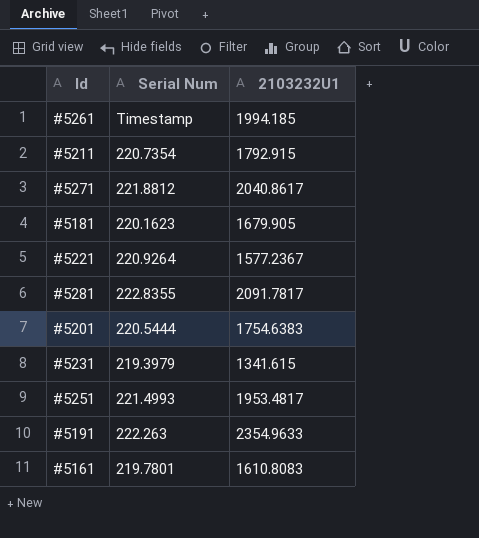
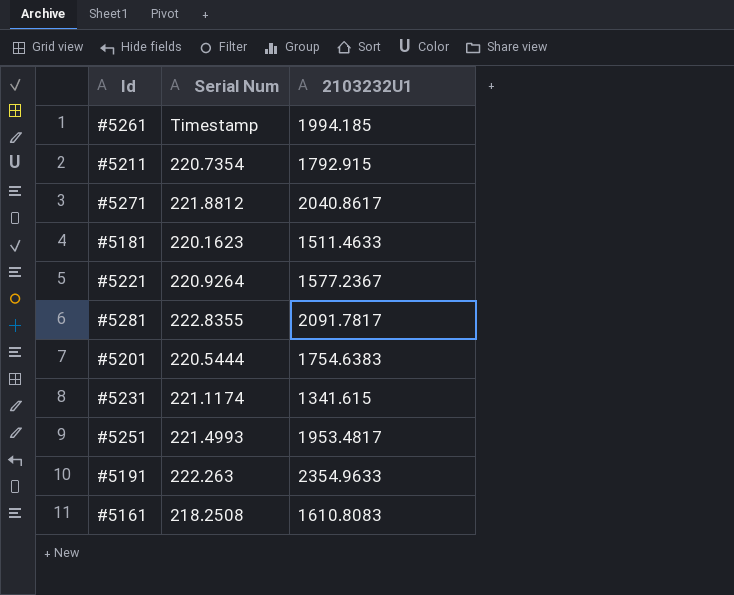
#5181 | 2103232U1: 1679.905 -> 1511.4633
#5231 | Serial Num: 219.3979 -> 221.1174
#5161 | Serial Num: 219.7801 -> 218.2508

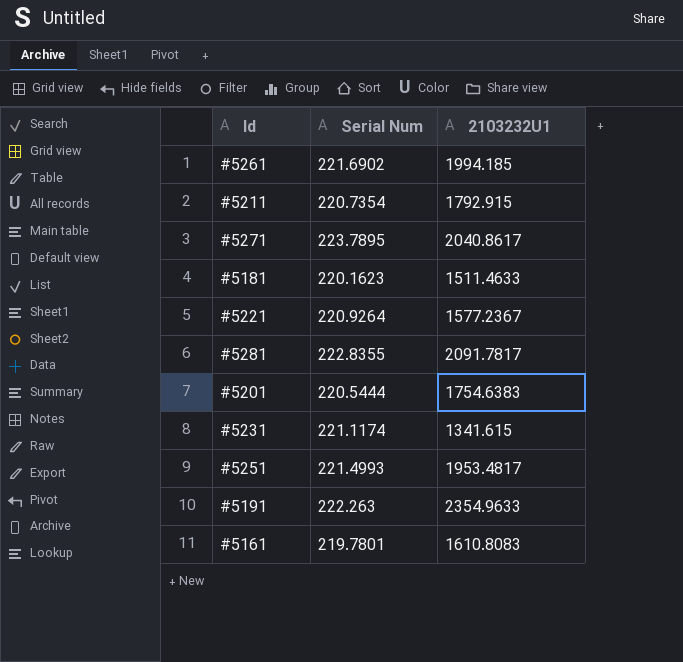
#5261 | Serial Num: Timestamp -> 221.6902
#5271 | Serial Num: 221.8812 -> 223.7895
#5161 | Serial Num: 218.2508 -> 219.7801

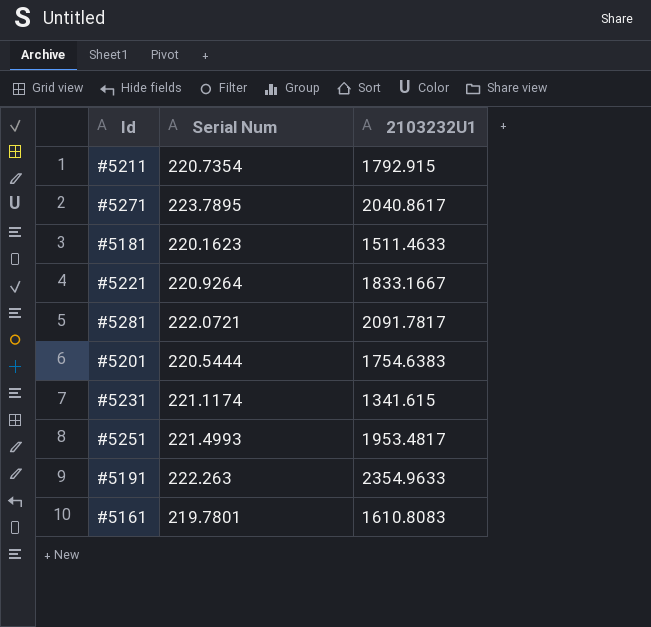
row #5261: 221.6902 | 1994.185 -> none
#5221 | 2103232U1: 1577.2367 -> 1833.1667
#5281 | Serial Num: 222.8355 -> 222.0721

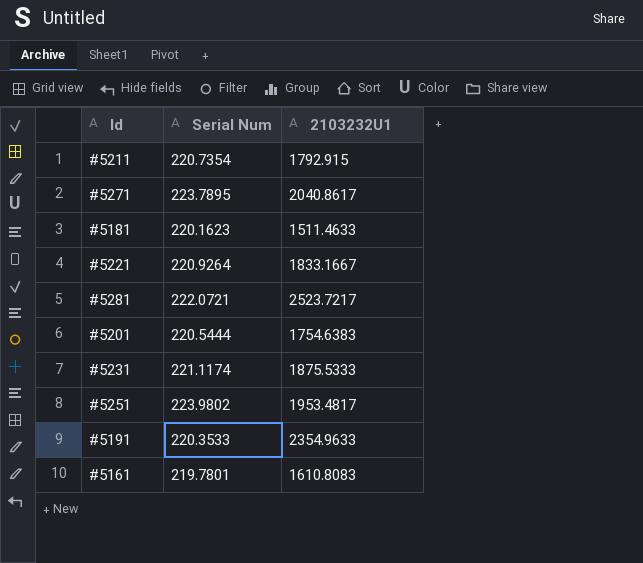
#5281 | 2103232U1: 2091.7817 -> 2523.7217
#5231 | 2103232U1: 1341.615 -> 1875.5333
#5251 | Serial Num: 221.4993 -> 223.9802
#5191 | Serial Num: 222.263 -> 220.3533

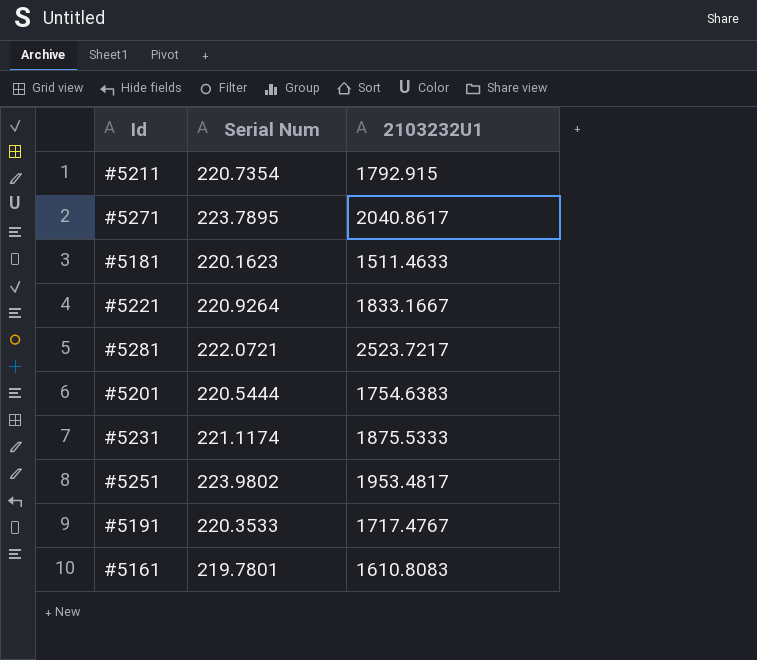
#5191 | 2103232U1: 2354.9633 -> 1717.4767

